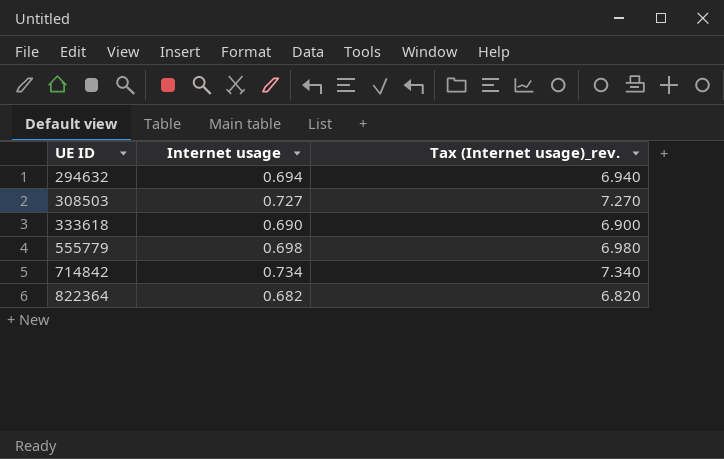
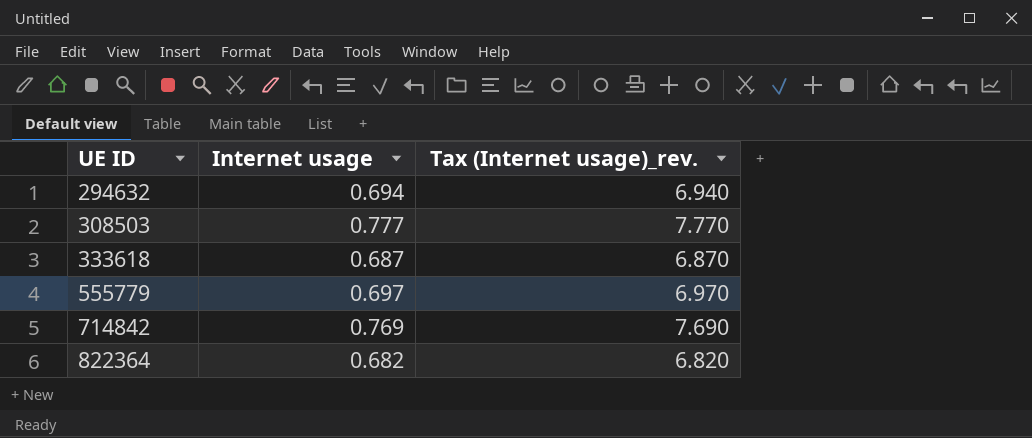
308503 | Internet usage: 0.727 -> 0.777
308503 | Tax (Internet usage)_rev.: 7.270 -> 7.770
333618 | Internet usage: 0.690 -> 0.687
333618 | Tax (Internet usage)_rev.: 6.900 -> 6.870
555779 | Internet usage: 0.698 -> 0.697
555779 | Tax (Internet usage)_rev.: 6.980 -> 6.970
714842 | Internet usage: 0.734 -> 0.769
714842 | Tax (Internet usage)_rev.: 7.340 -> 7.690

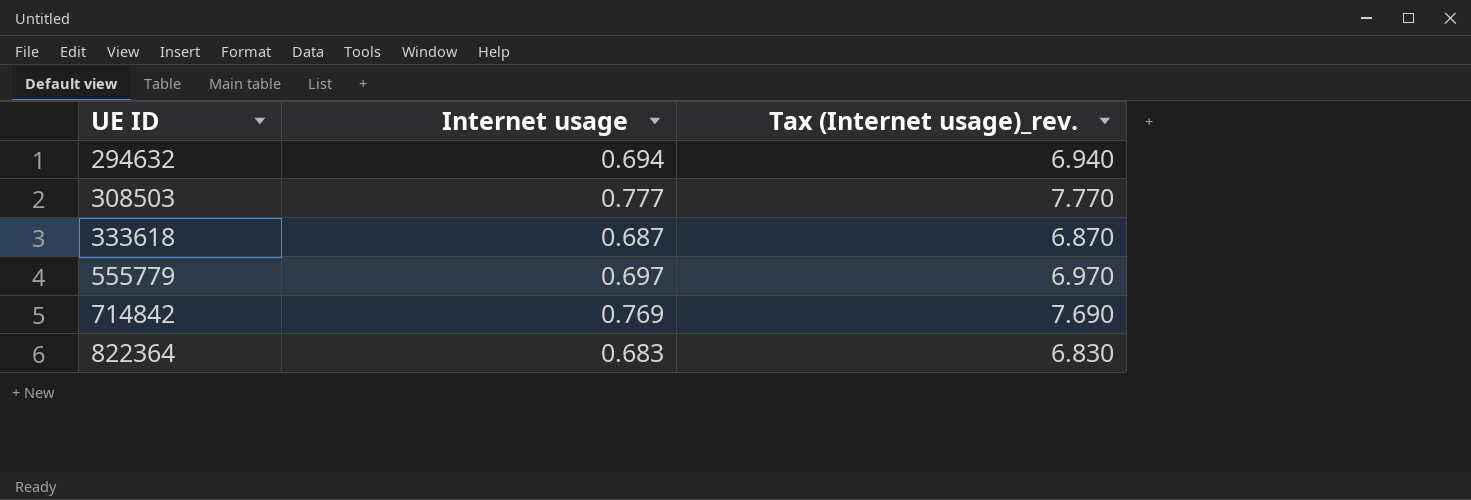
822364 | Internet usage: 0.682 -> 0.683
822364 | Tax (Internet usage)_rev.: 6.820 -> 6.830

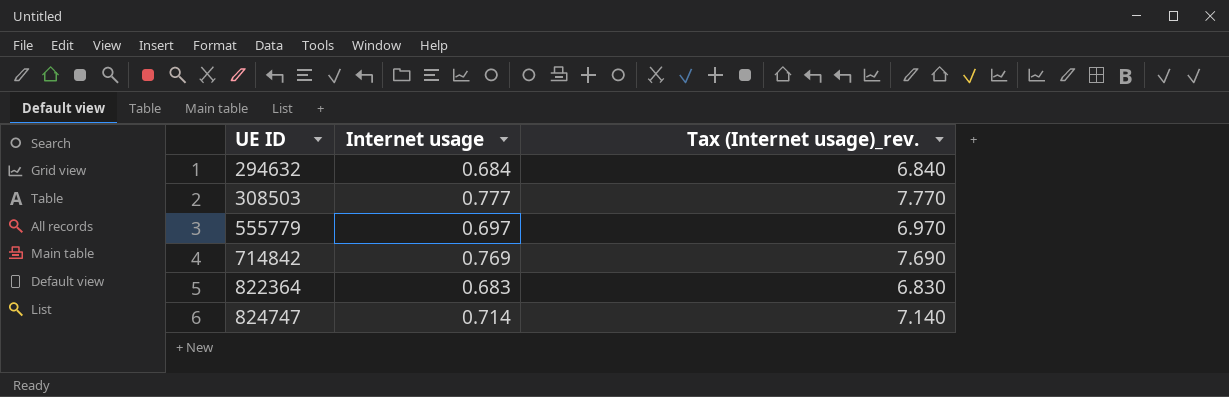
row 333618: 0.687 | 6.870 -> none
294632 | Internet usage: 0.694 -> 0.684
294632 | Tax (Internet usage)_rev.: 6.940 -> 6.840
row 824747: none -> 0.714 | 7.140

